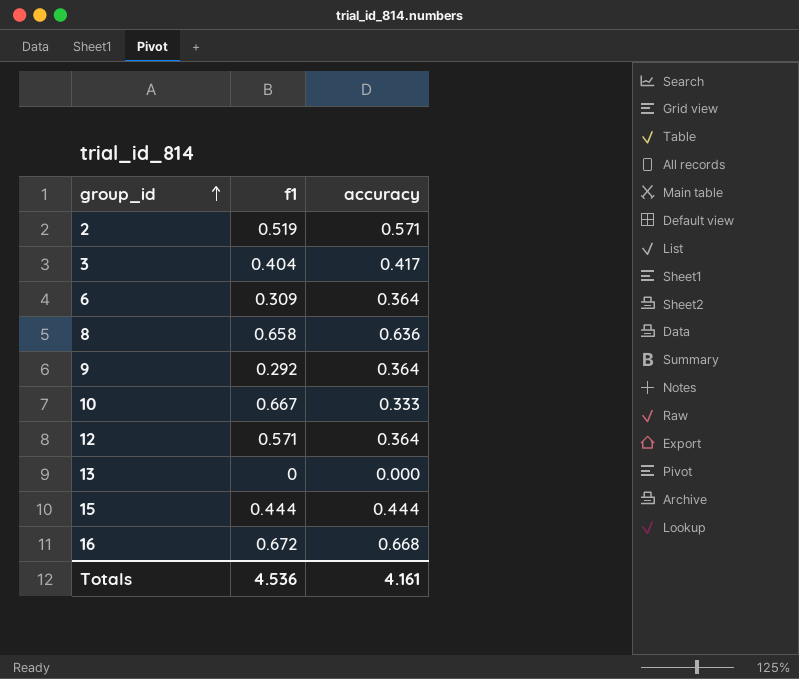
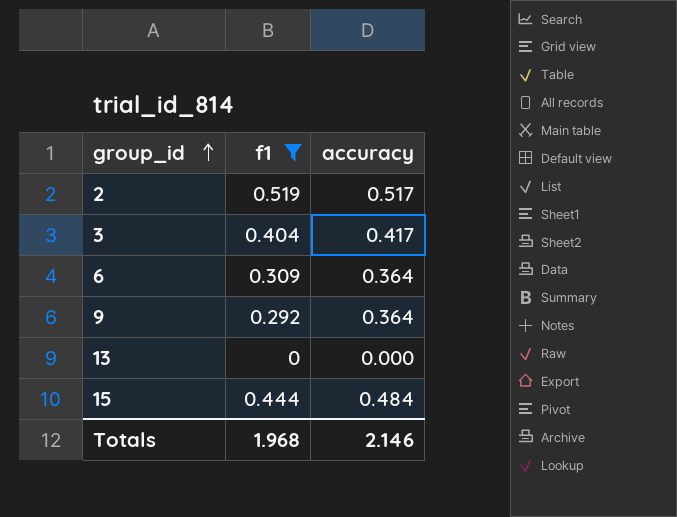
filter: none -> f1 <= 0.519
2 | accuracy: 0.571 -> 0.517
15 | accuracy: 0.444 -> 0.484
Totals | f1: 4.536 -> 1.968
Totals | accuracy: 4.161 -> 2.146

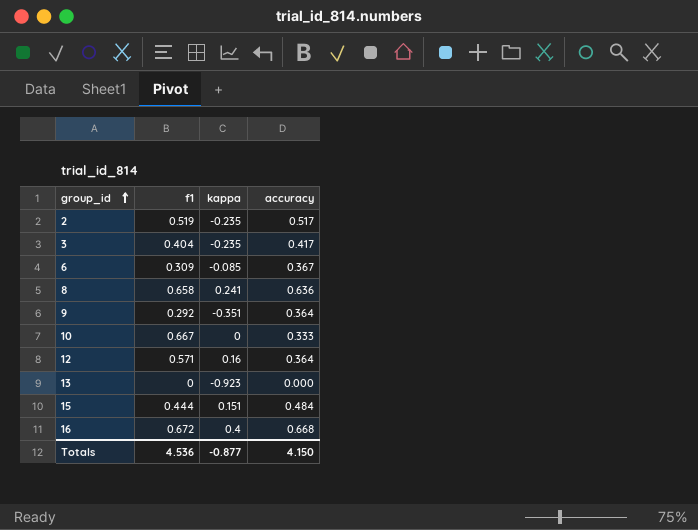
filter: f1 <= 0.519 -> none
column kappa | position: none -> 3
6 | accuracy: 0.364 -> 0.367
Totals | f1: 1.968 -> 4.536
Totals | accuracy: 2.146 -> 4.150

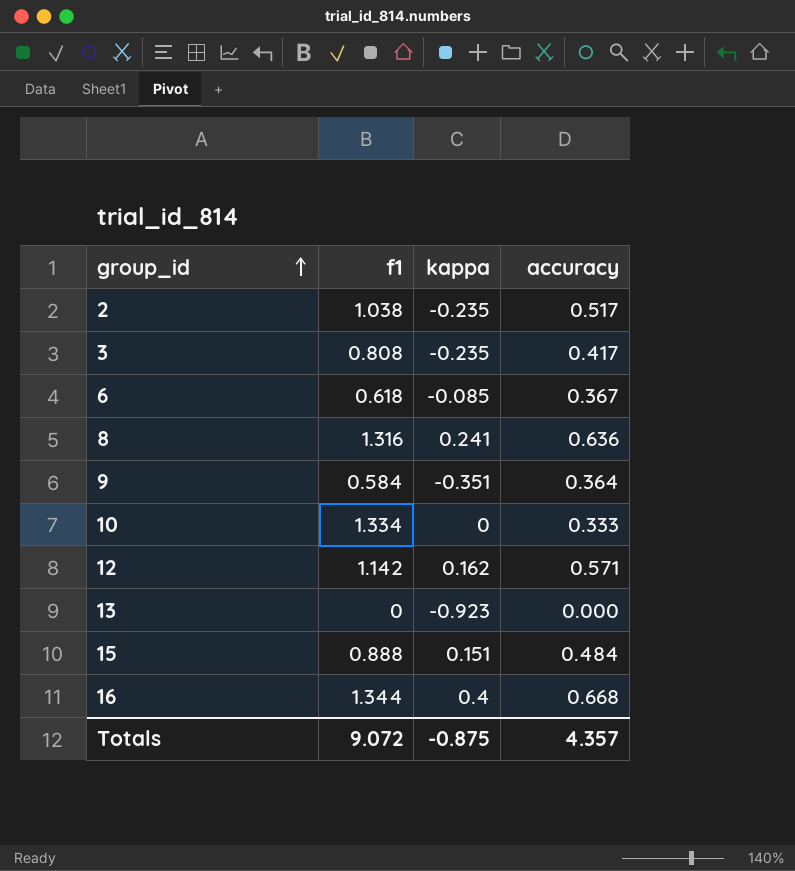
2 | f1: 0.519 -> 1.038
3 | f1: 0.404 -> 0.808
6 | f1: 0.309 -> 0.618
8 | f1: 0.658 -> 1.316
9 | f1: 0.292 -> 0.584
10 | f1: 0.667 -> 1.334
12 | f1: 0.571 -> 1.142
12 | kappa: 0.16 -> 0.162
12 | accuracy: 0.364 -> 0.571
15 | f1: 0.444 -> 0.888
16 | f1: 0.672 -> 1.344
Totals | f1: 4.536 -> 9.072
Totals | kappa: -0.877 -> -0.875
Totals | accuracy: 4.150 -> 4.357

